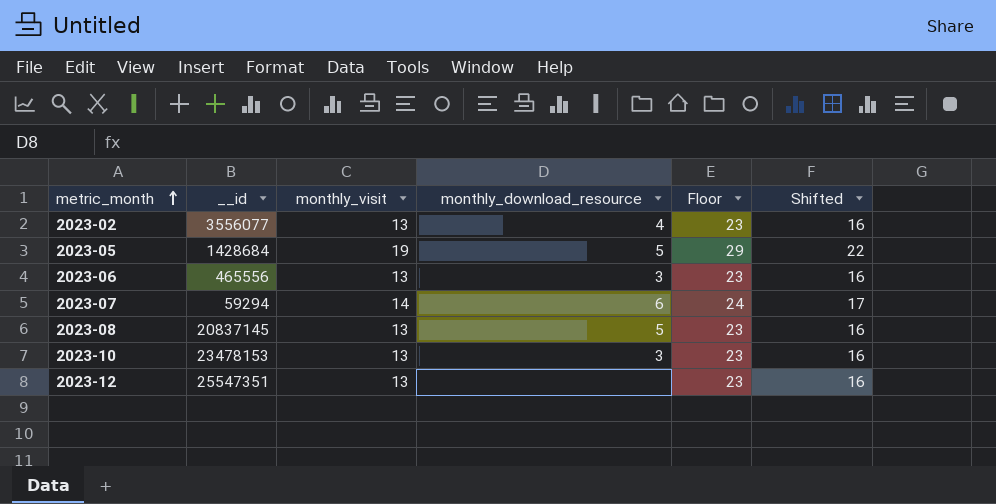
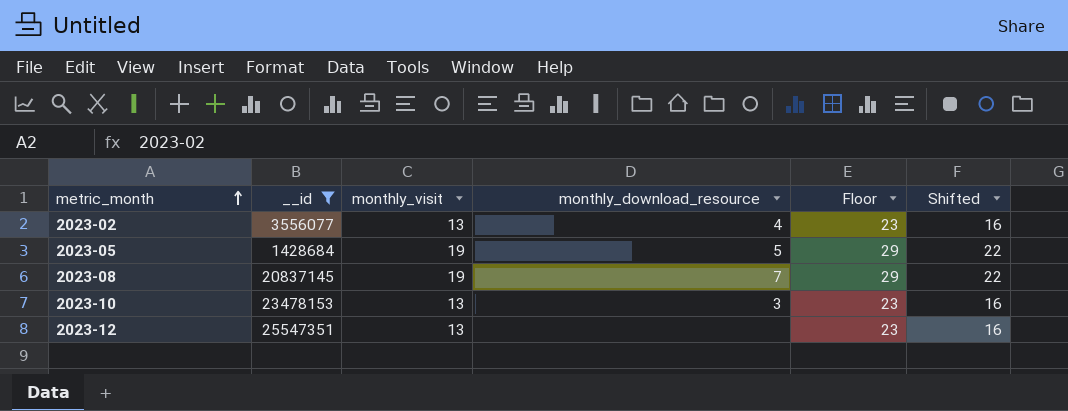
filter: none -> __id >= 1428684
2023-08 | monthly_visit: 13 -> 19
2023-08 | monthly_download_resource: 5 -> 7
2023-08 | Floor: 23 -> 29
2023-08 | Shifted: 16 -> 22

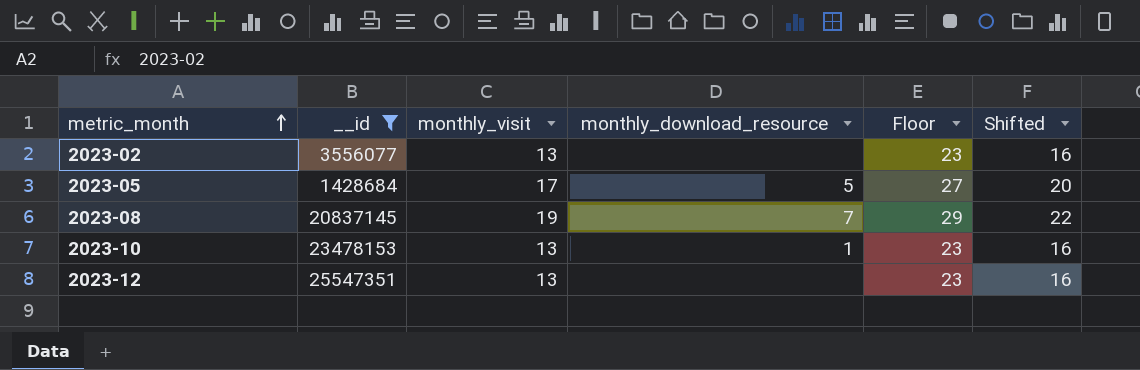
2023-02 | monthly_download_resource: 4 -> none
2023-05 | monthly_visit: 19 -> 17
2023-05 | Floor: 29 -> 27
2023-05 | Shifted: 22 -> 20
2023-10 | monthly_download_resource: 3 -> 1

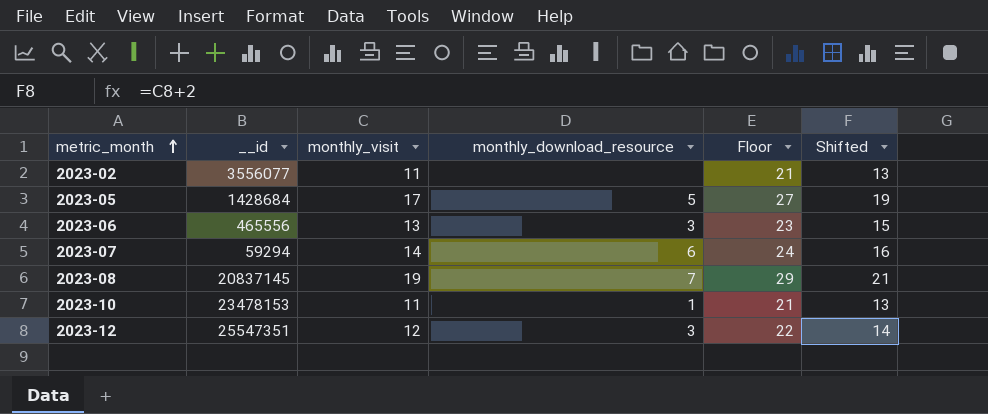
filter: __id >= 1428684 -> none
column Shifted | formula: [monthly_visit] + 3 -> [monthly_visit] + 2
2023-02 | monthly_visit: 13 -> 11
2023-02 | Floor: 23 -> 21
2023-10 | monthly_visit: 13 -> 11
2023-10 | Floor: 23 -> 21
2023-12 | monthly_visit: 13 -> 12
2023-12 | monthly_download_resource: none -> 3
2023-12 | Floor: 23 -> 22

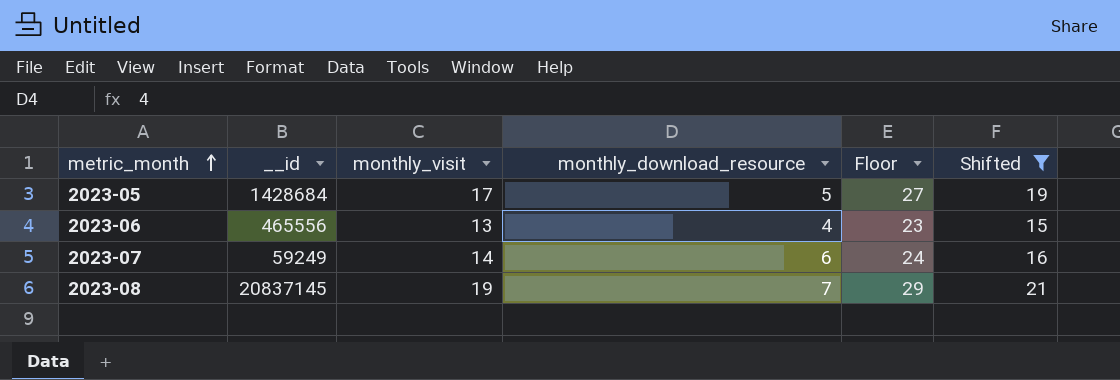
filter: none -> Shifted >= 15
2023-06 | monthly_download_resource: 3 -> 4
2023-07 | __id: 59294 -> 59249

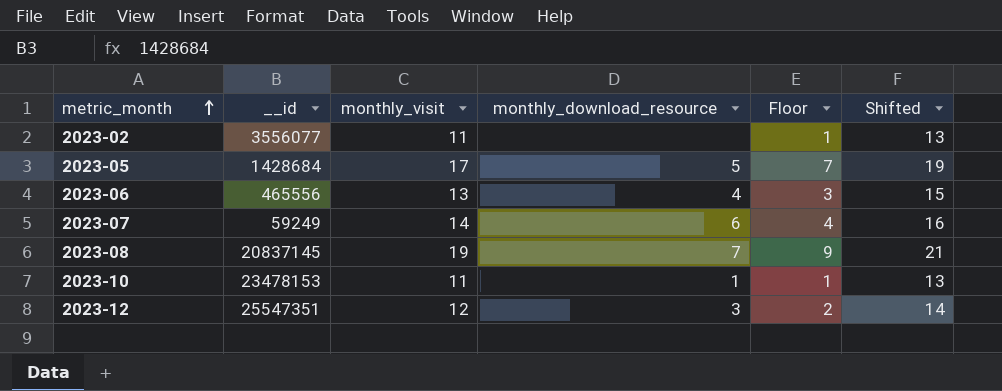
filter: Shifted >= 15 -> none
column Floor | formula: [monthly_visit] + 10 -> [monthly_visit] - 10

